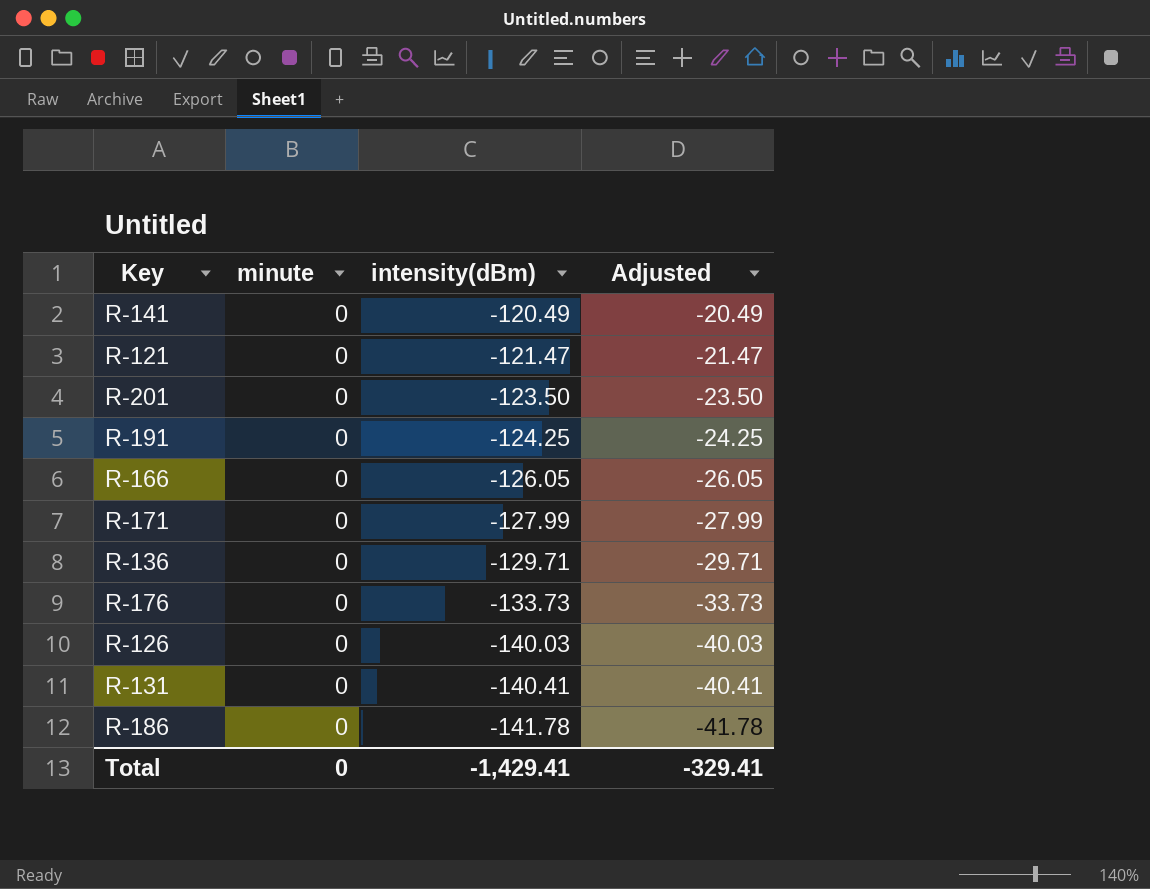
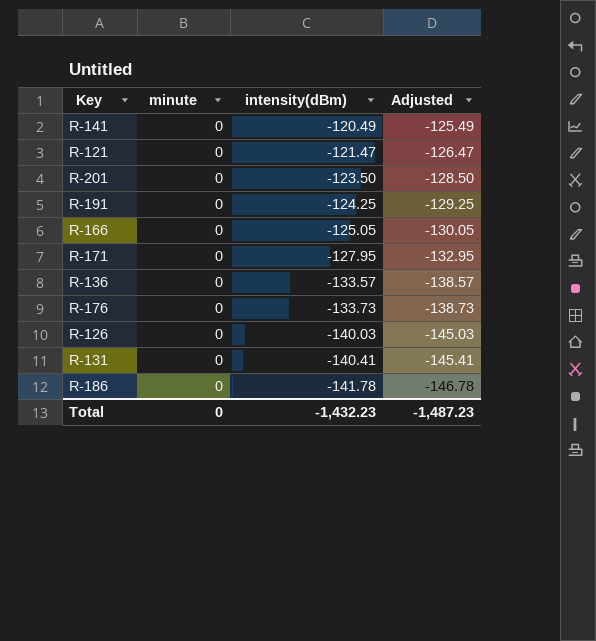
column Adjusted | formula: [intensity(dBm)] + 100 -> [intensity(dBm)] - 5
R-166 | intensity(dBm): -126.05 -> -125.05
R-171 | intensity(dBm): -127.99 -> -127.95
R-136 | intensity(dBm): -129.71 -> -133.57
Total | intensity(dBm): -1,429.41 -> -1,432.23
Total | Adjusted: -329.41 -> -1,487.23

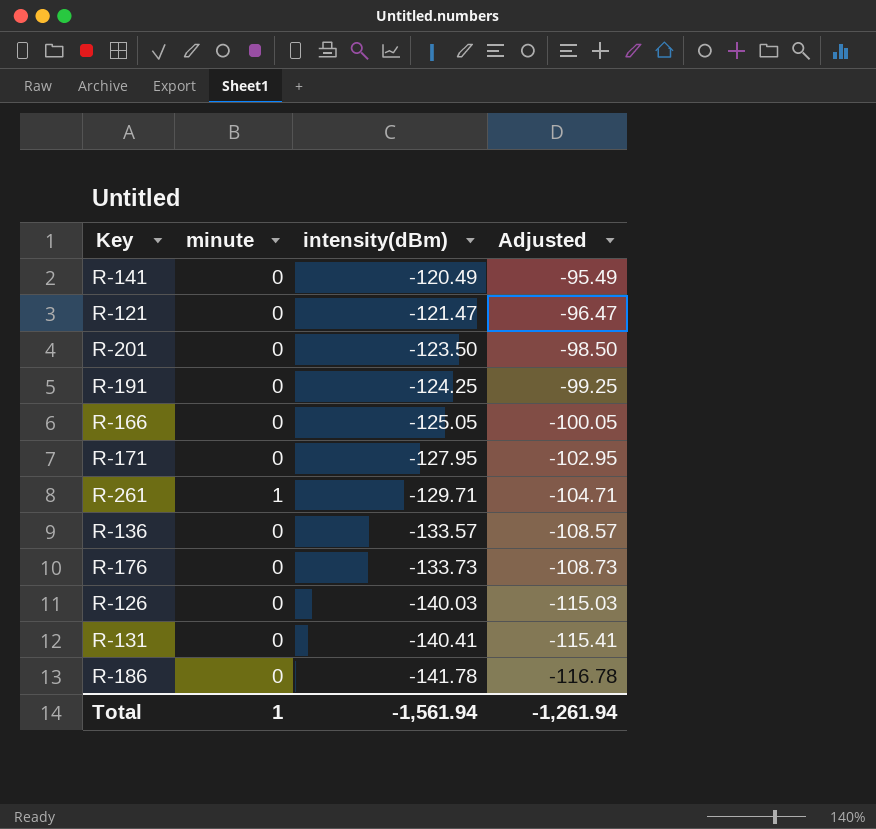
column Adjusted | formula: [intensity(dBm)] - 5 -> [intensity(dBm)] + 25
row R-261: none -> 1 | -129.71 | -104.71
Total | minute: 0 -> 1
Total | intensity(dBm): -1,432.23 -> -1,561.94
Total | Adjusted: -1,487.23 -> -1,261.94

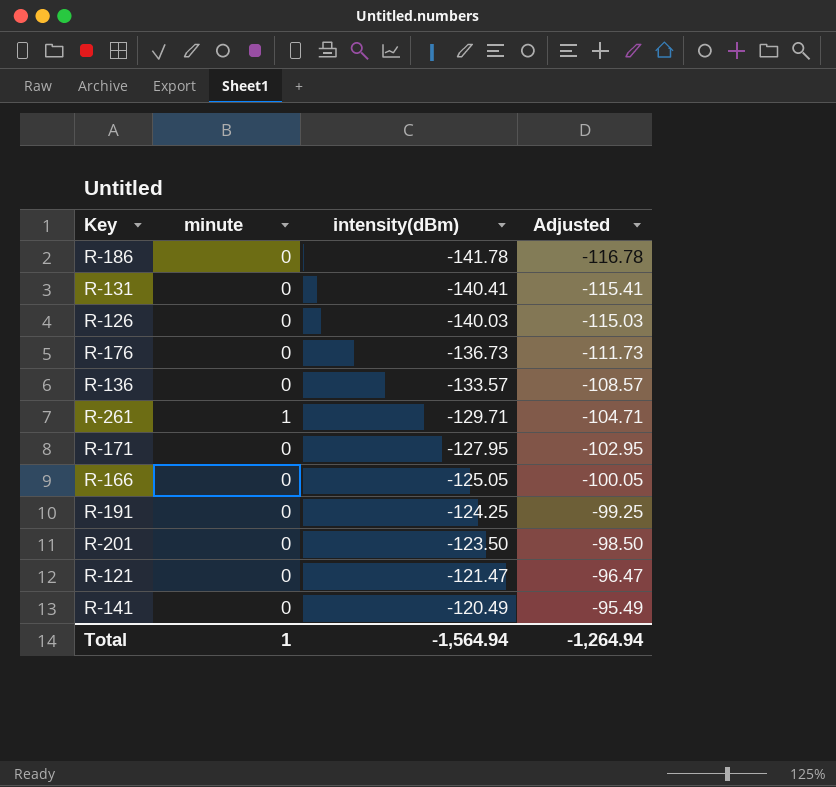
row order: intensity(dBm) descending -> intensity(dBm) ascending
R-176 | intensity(dBm): -133.73 -> -136.73
R-176 | Adjusted: -108.73 -> -111.73
Total | intensity(dBm): -1,561.94 -> -1,564.94
Total | Adjusted: -1,261.94 -> -1,264.94

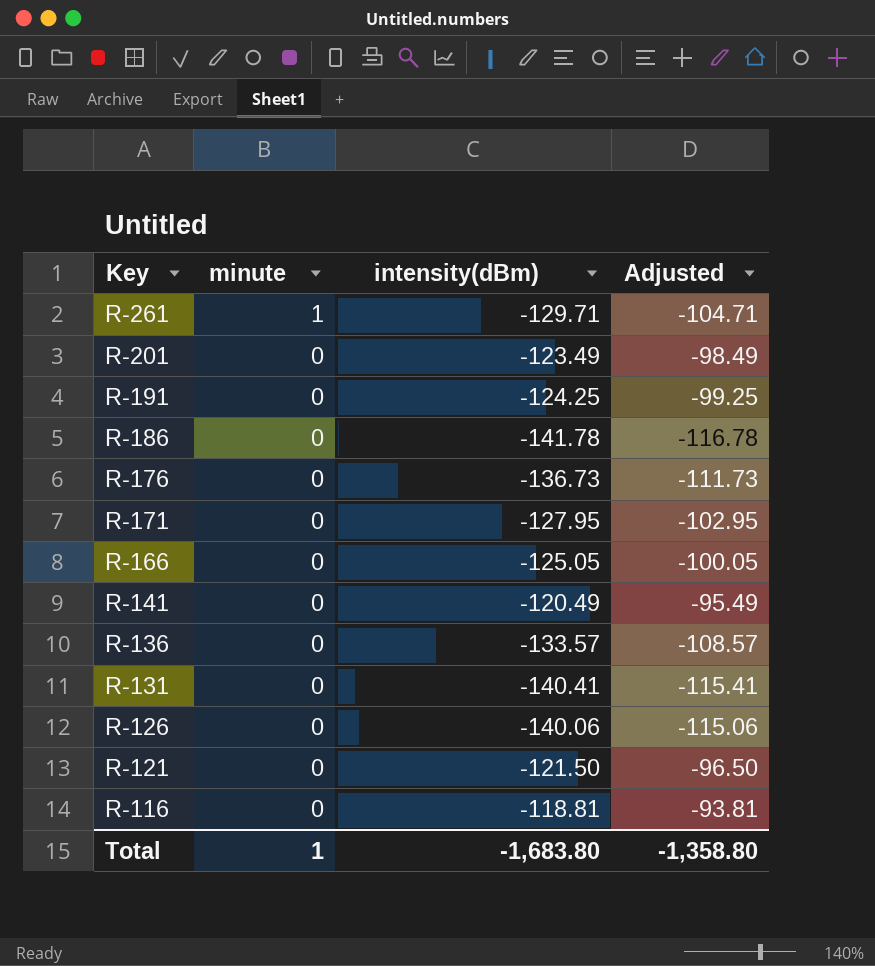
row order: intensity(dBm) ascending -> Key descending
R-201 | intensity(dBm): -123.50 -> -123.49
R-201 | Adjusted: -98.50 -> -98.49
R-126 | intensity(dBm): -140.03 -> -140.06
R-126 | Adjusted: -115.03 -> -115.06
R-121 | intensity(dBm): -121.47 -> -121.50
R-121 | Adjusted: -96.47 -> -96.50
row R-116: none -> 0 | -118.81 | -93.81
Total | intensity(dBm): -1,564.94 -> -1,683.80
Total | Adjusted: -1,264.94 -> -1,358.80

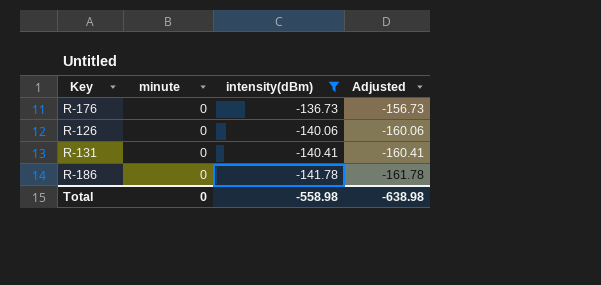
filter: none -> intensity(dBm) <= -136.73
row order: Key descending -> intensity(dBm) descending
column Adjusted | formula: [intensity(dBm)] + 25 -> [intensity(dBm)] - 20
Total | minute: 1 -> 0
Total | intensity(dBm): -1,683.80 -> -558.98
Total | Adjusted: -1,358.80 -> -638.98

